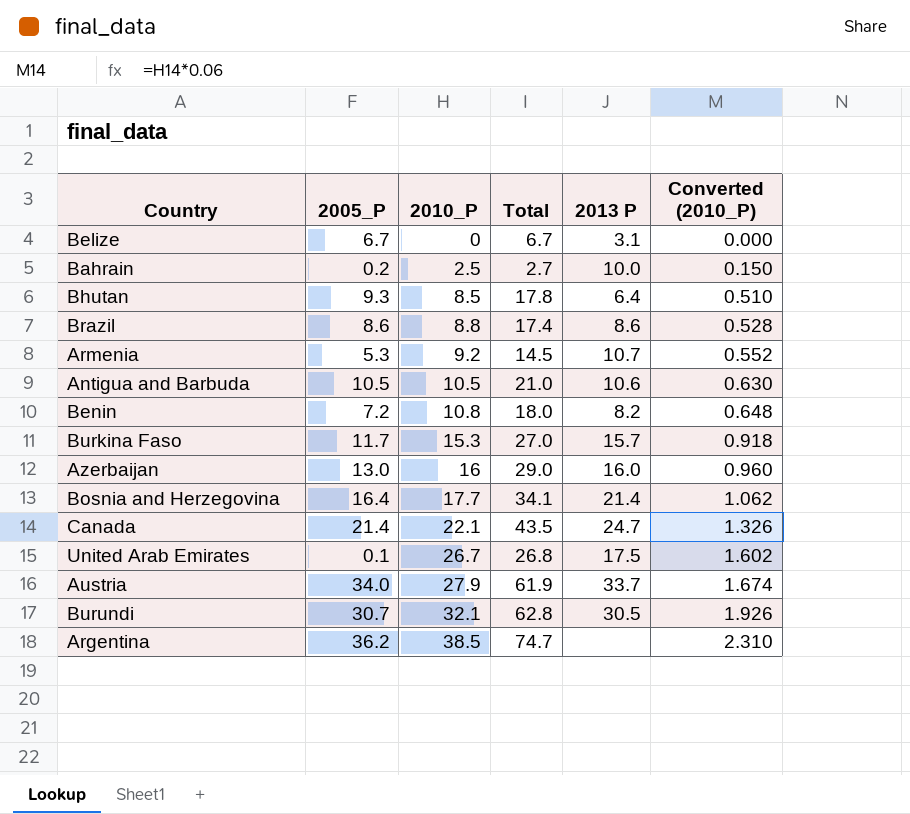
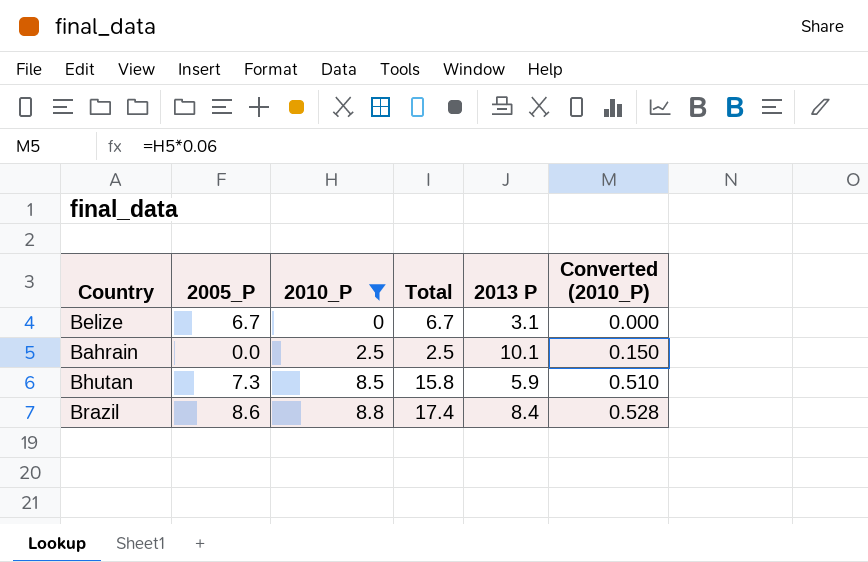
filter: none -> 2010_P <= 8.8
Bahrain | 2005_P: 0.2 -> 0.0
Bahrain | Total: 2.7 -> 2.5
Bahrain | 2013 P: 10.0 -> 10.1
Bhutan | 2005_P: 9.3 -> 7.3
Bhutan | Total: 17.8 -> 15.8
Bhutan | 2013 P: 6.4 -> 5.9
Brazil | 2013 P: 8.6 -> 8.4

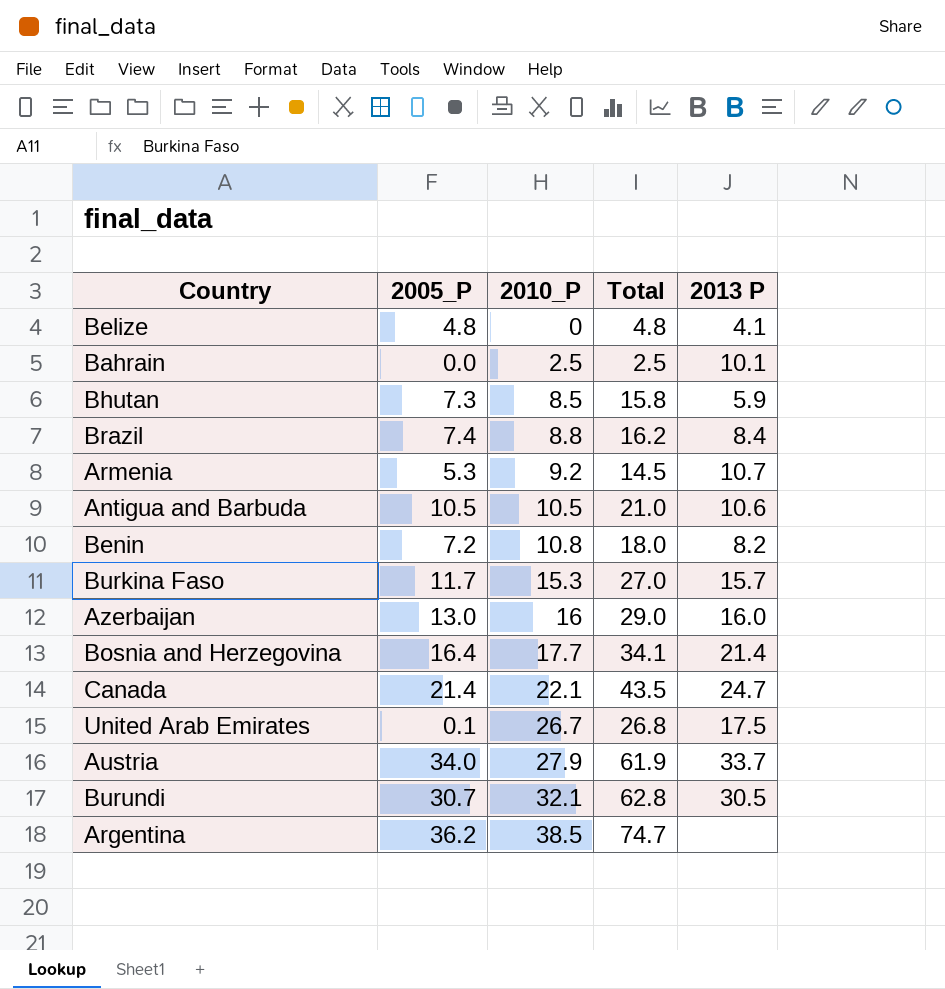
filter: 2010_P <= 8.8 -> none
column Converted (2010_P) | formula: [2010_P] * 0.06 -> none
Belize | 2005_P: 6.7 -> 4.8
Belize | Total: 6.7 -> 4.8
Belize | 2013 P: 3.1 -> 4.1
Brazil | 2005_P: 8.6 -> 7.4
Brazil | Total: 17.4 -> 16.2

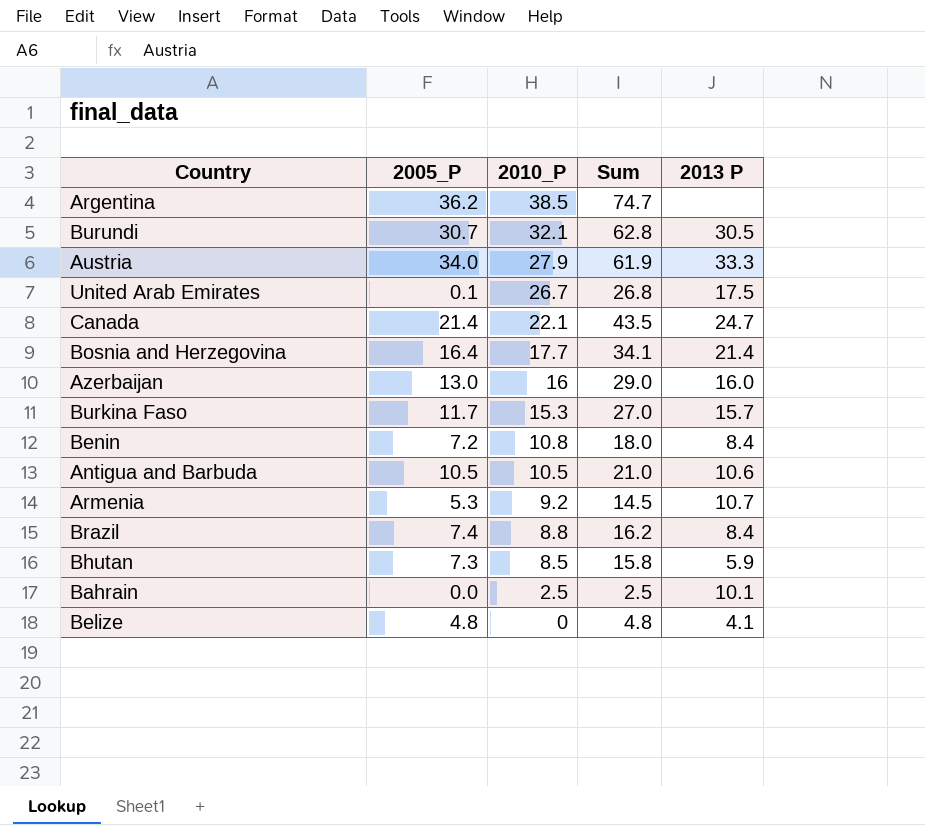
row order: 2010_P ascending -> 2010_P descending
column name: Total -> Sum
Austria | 2013 P: 33.7 -> 33.3
Benin | 2013 P: 8.2 -> 8.4

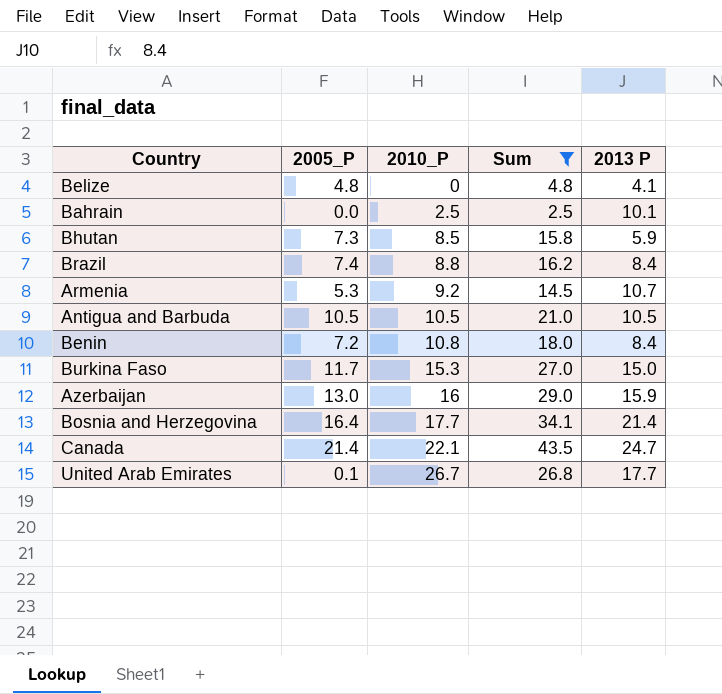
filter: none -> Sum <= 43.5
row order: 2010_P descending -> 2010_P ascending
Antigua and Barbuda | 2013 P: 10.6 -> 10.5
Burkina Faso | 2013 P: 15.7 -> 15.0
Azerbaijan | 2013 P: 16.0 -> 15.9
United Arab Emirates | 2013 P: 17.5 -> 17.7

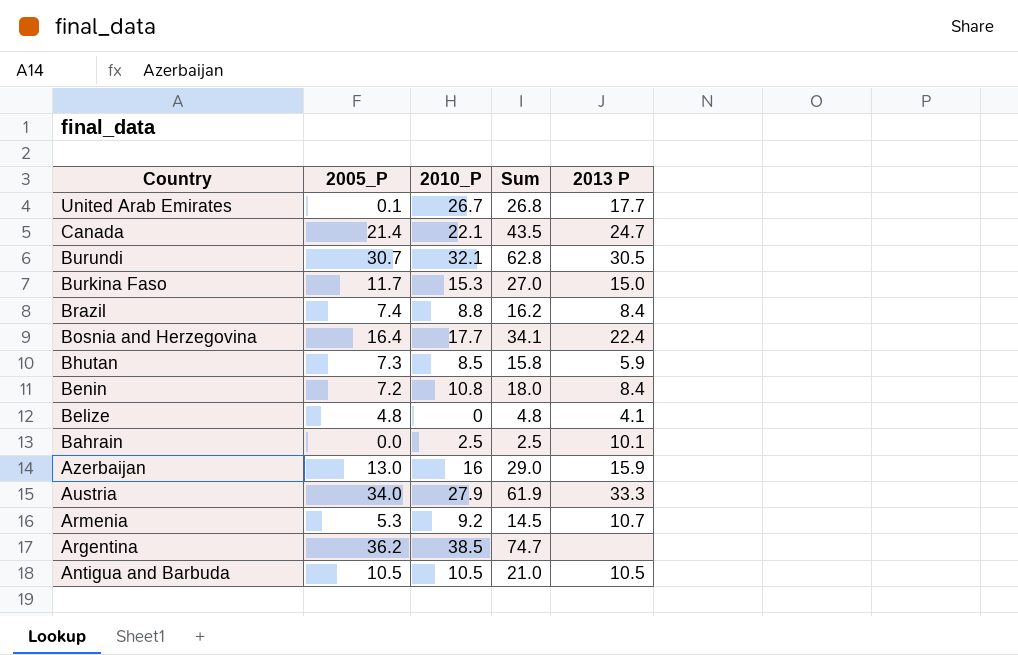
filter: Sum <= 43.5 -> none
row order: 2010_P ascending -> Country descending
Bosnia and Herzegovina | 2013 P: 21.4 -> 22.4

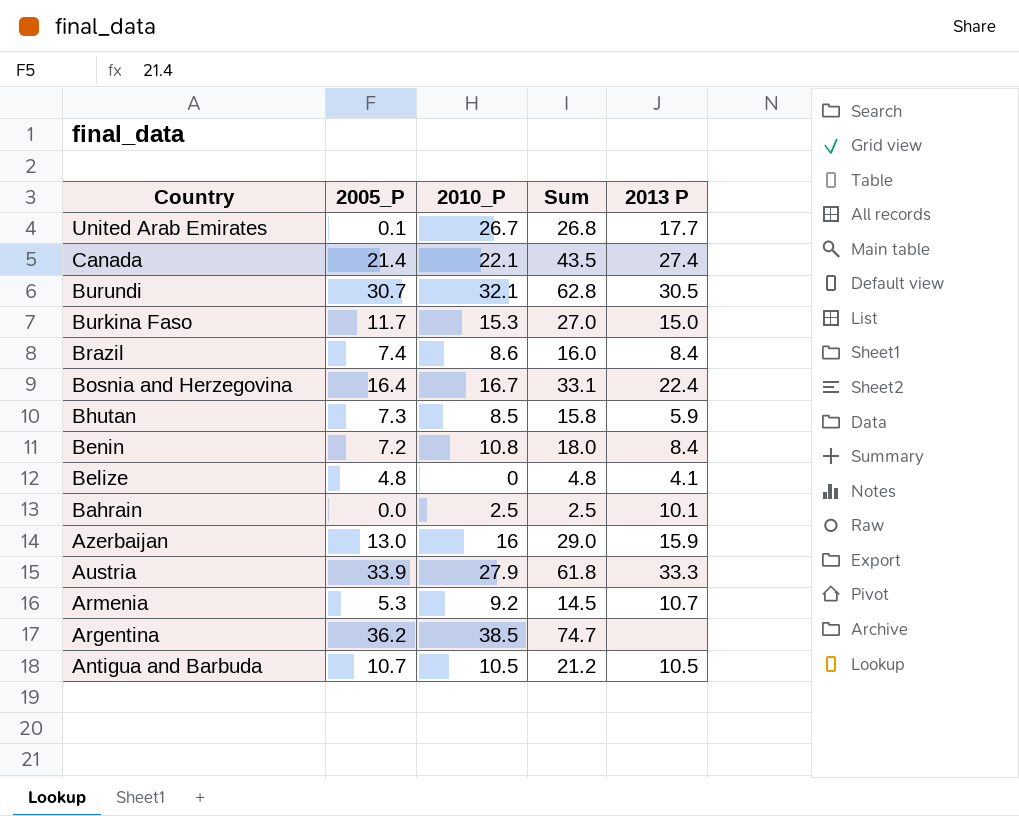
Canada | 2013 P: 24.7 -> 27.4
Brazil | 2010_P: 8.8 -> 8.6
Brazil | Sum: 16.2 -> 16.0
Bosnia and Herzegovina | 2010_P: 17.7 -> 16.7
Bosnia and Herzegovina | Sum: 34.1 -> 33.1
Austria | 2005_P: 34.0 -> 33.9
Austria | Sum: 61.9 -> 61.8
Antigua and Barbuda | 2005_P: 10.5 -> 10.7
Antigua and Barbuda | Sum: 21.0 -> 21.2

